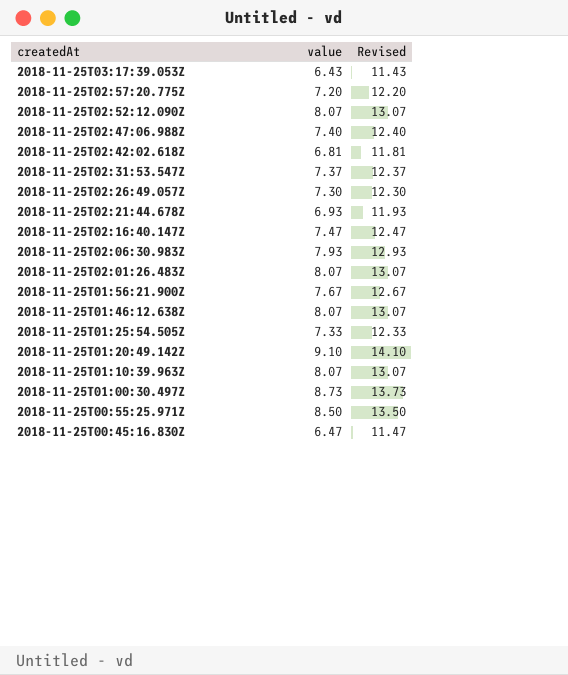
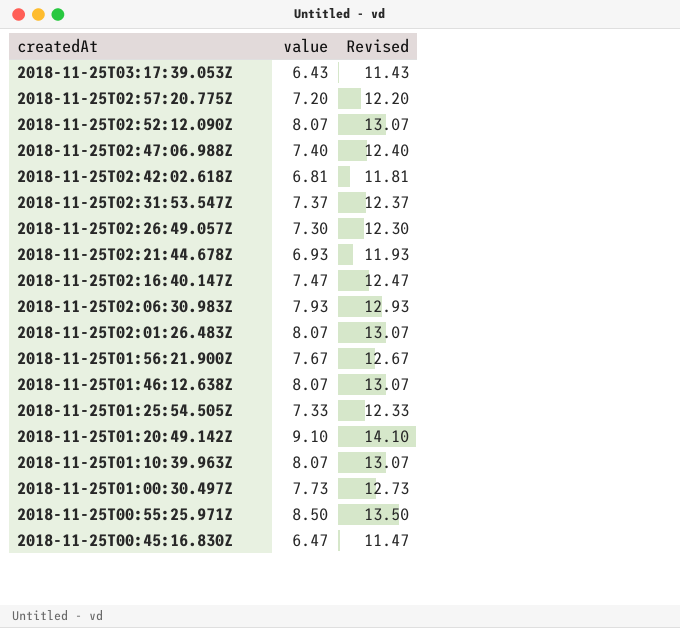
2018-11-25T01:00:30.497Z | value: 8.73 -> 7.73
2018-11-25T01:00:30.497Z | Revised: 13.73 -> 12.73

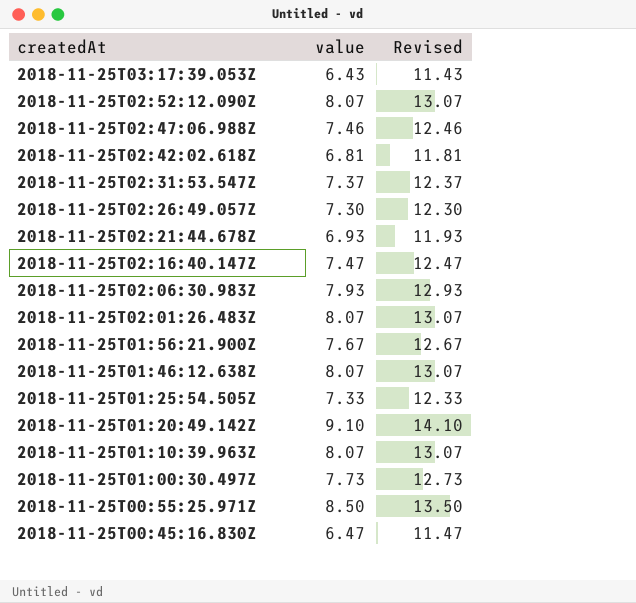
row 2018-11-25T02:57:20.775Z: 7.20 | 12.20 -> none
2018-11-25T02:47:06.988Z | value: 7.40 -> 7.46
2018-11-25T02:47:06.988Z | Revised: 12.40 -> 12.46

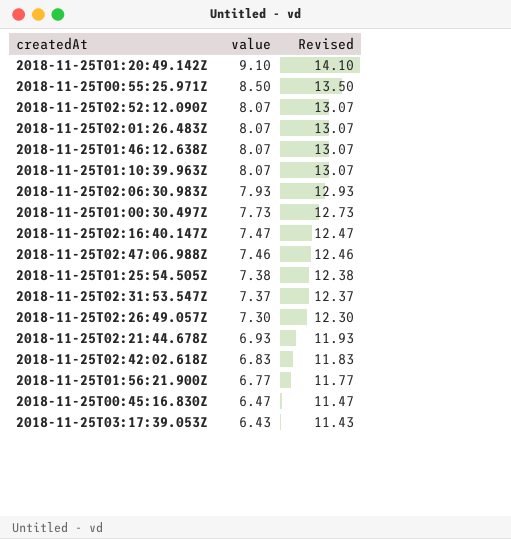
row order: createdAt descending -> value descending
2018-11-25T01:25:54.505Z | value: 7.33 -> 7.38
2018-11-25T01:25:54.505Z | Revised: 12.33 -> 12.38
2018-11-25T02:42:02.618Z | value: 6.81 -> 6.83
2018-11-25T02:42:02.618Z | Revised: 11.81 -> 11.83
2018-11-25T01:56:21.900Z | value: 7.67 -> 6.77
2018-11-25T01:56:21.900Z | Revised: 12.67 -> 11.77

